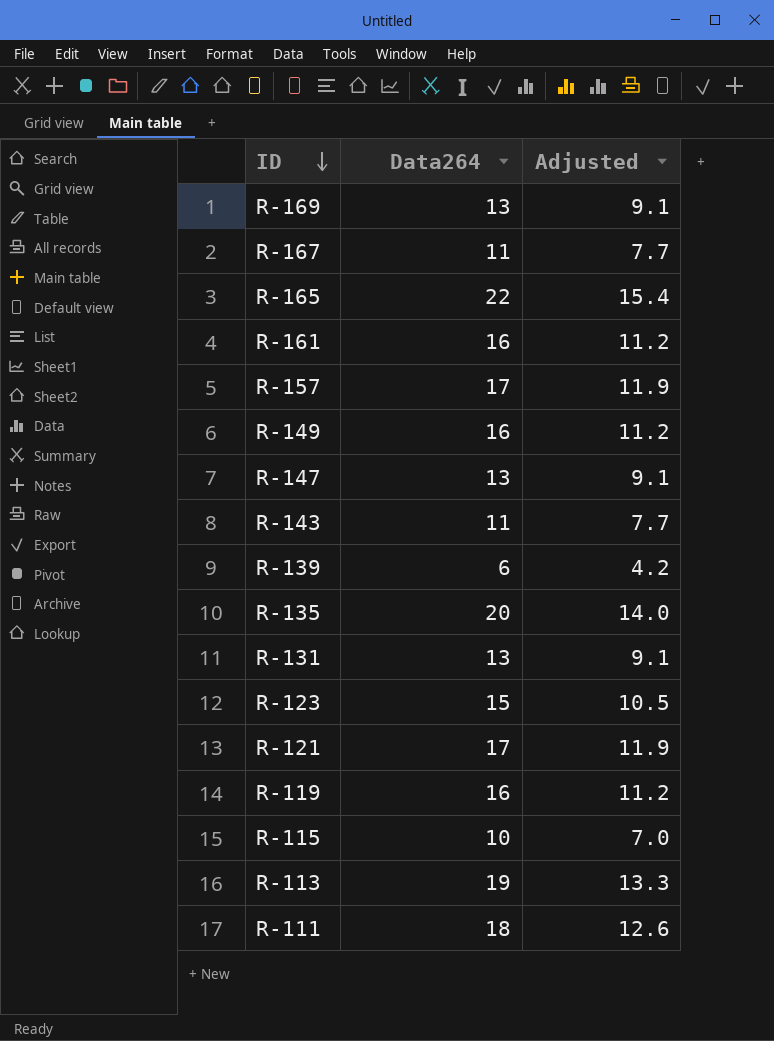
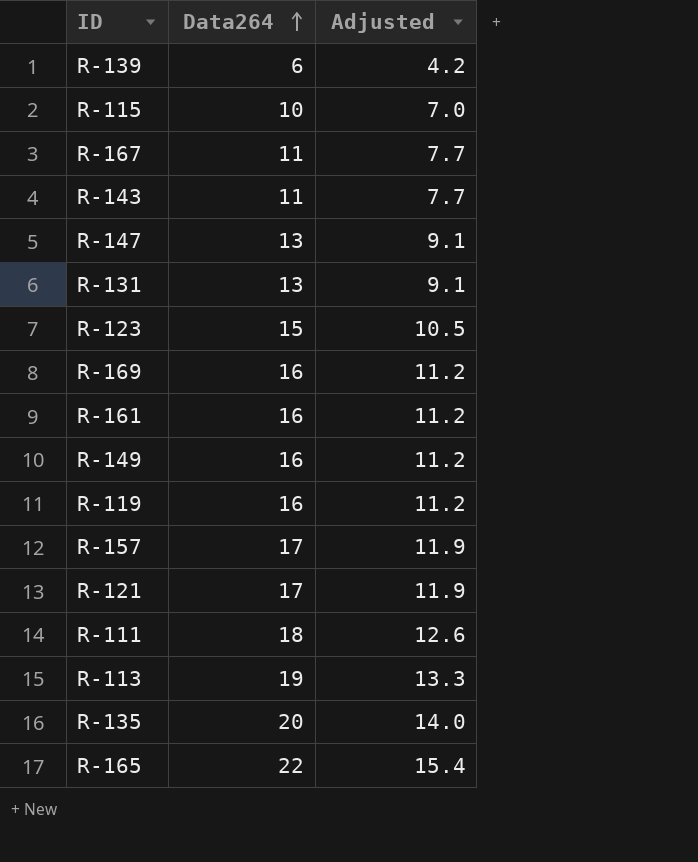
row order: ID descending -> Data264 ascending
R-169 | Data264: 13 -> 16
R-169 | Adjusted: 9.1 -> 11.2

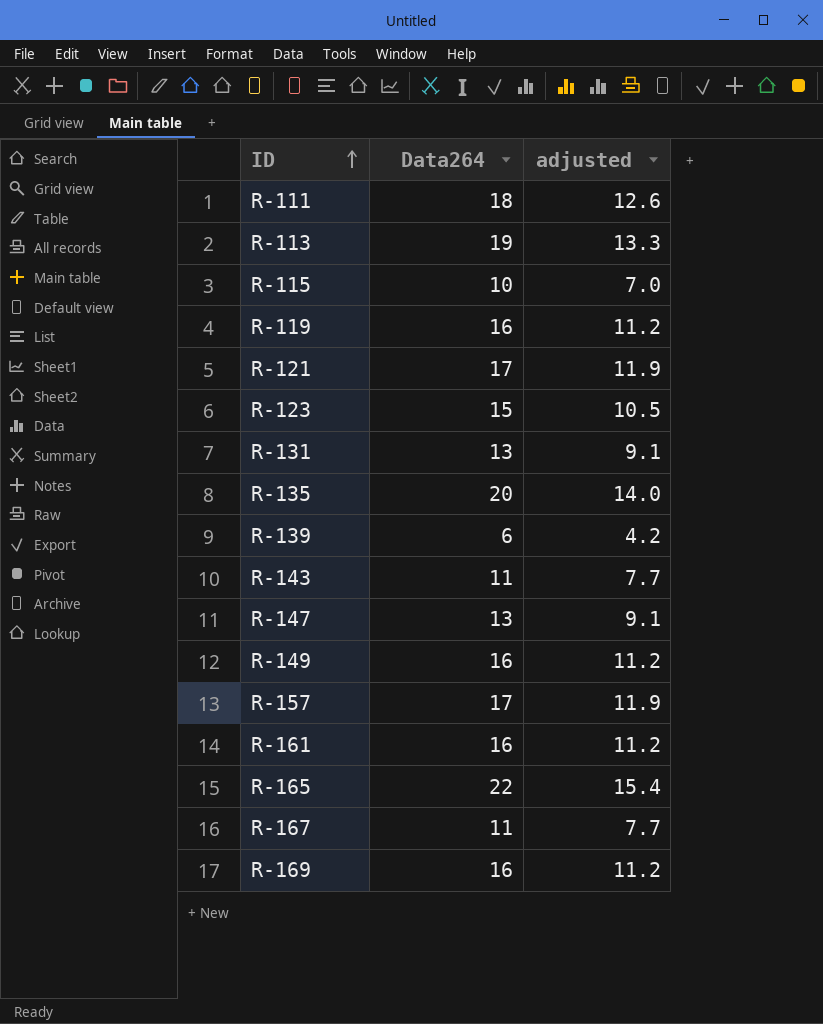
row order: Data264 ascending -> ID ascending
column name: Adjusted -> adjusted

